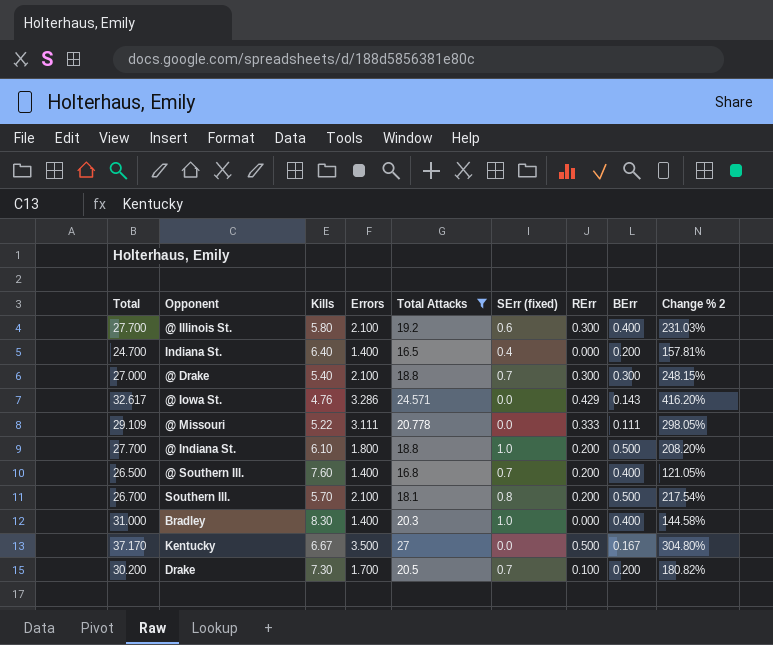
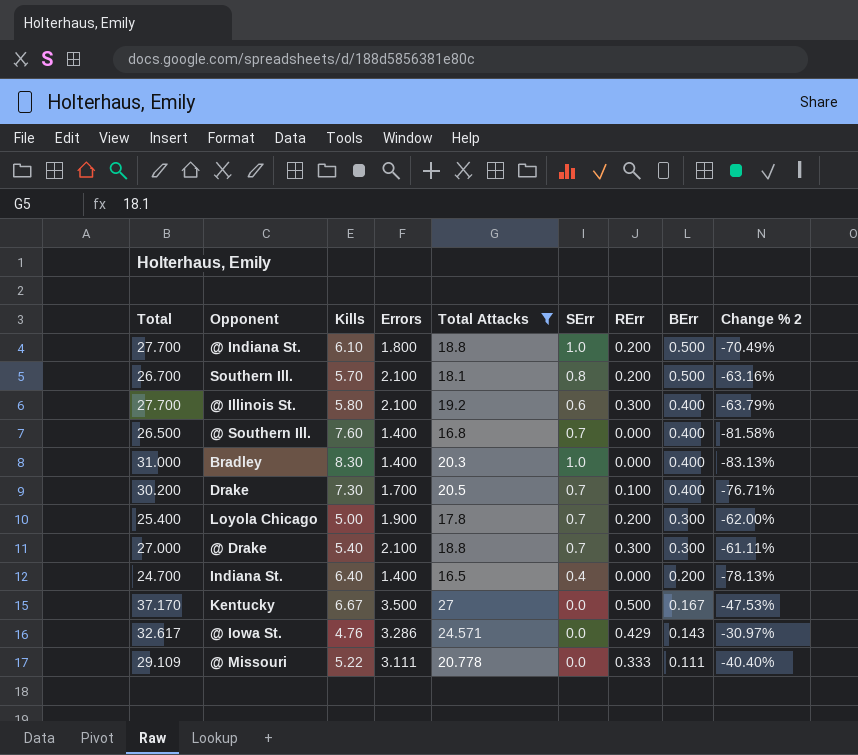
row order: none -> BErr descending
column name: SErr (fixed) -> SErr
column Change % 2 | formula: ([Total Attacks] - [Kills]) / [Kills] -> ([Errors] - [Kills]) / [Kills]
@ Southern Ill. | RErr: 0.200 -> 0.000
Drake | BErr: 0.200 -> 0.400
row Loyola Chicago: none -> 25.400 | 5.00 | 1.900 | 17.8 | 0.7 | 0.200 | 0.300 | -62.00%

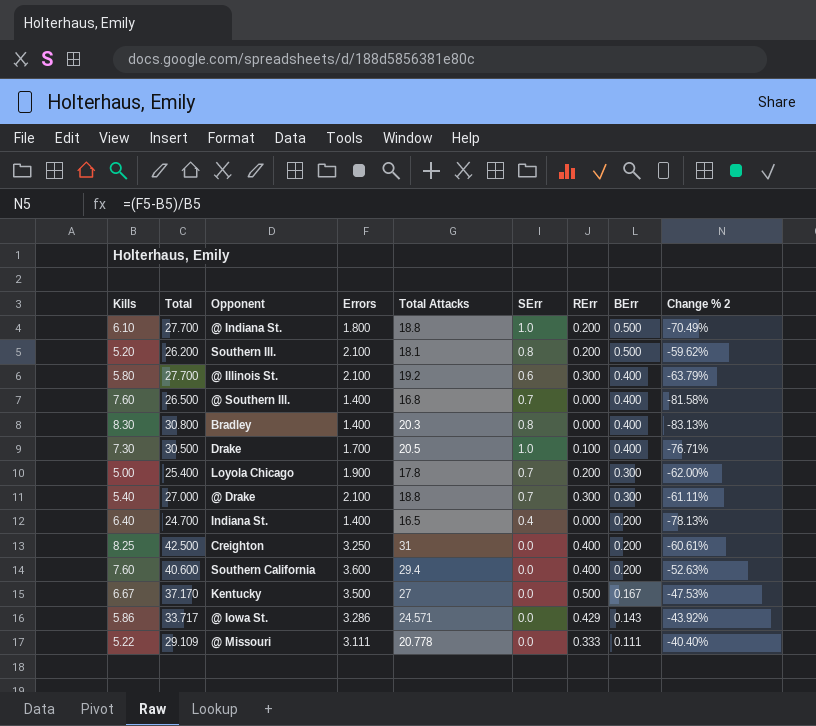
filter: Total Attacks <= 27 -> none
column Kills | position: 3 -> 1
Southern Ill. | Kills: 5.70 -> 5.20
Southern Ill. | Total: 26.700 -> 26.200
Southern Ill. | Change % 2: -63.16% -> -59.62%
Bradley | Total: 31.000 -> 30.800
Bradley | SErr: 1.0 -> 0.8
Drake | Total: 30.200 -> 30.500
Drake | SErr: 0.7 -> 1.0
@ Iowa St. | Kills: 4.76 -> 5.86
@ Iowa St. | Total: 32.617 -> 33.717
@ Iowa St. | Change % 2: -30.97% -> -43.92%

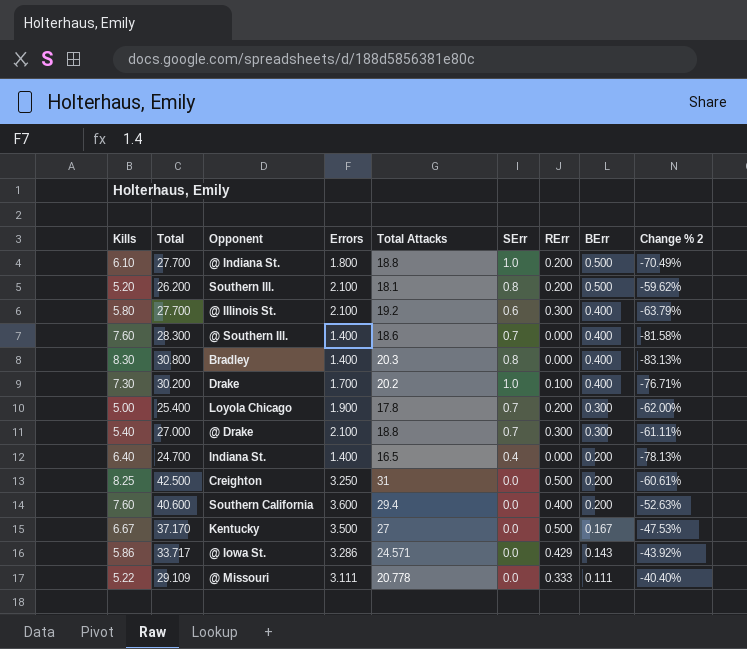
@ Southern Ill. | Total: 26.500 -> 28.300
@ Southern Ill. | Total Attacks: 16.8 -> 18.6
Drake | Total: 30.500 -> 30.200
Drake | Total Attacks: 20.5 -> 20.2
Creighton | RErr: 0.400 -> 0.500

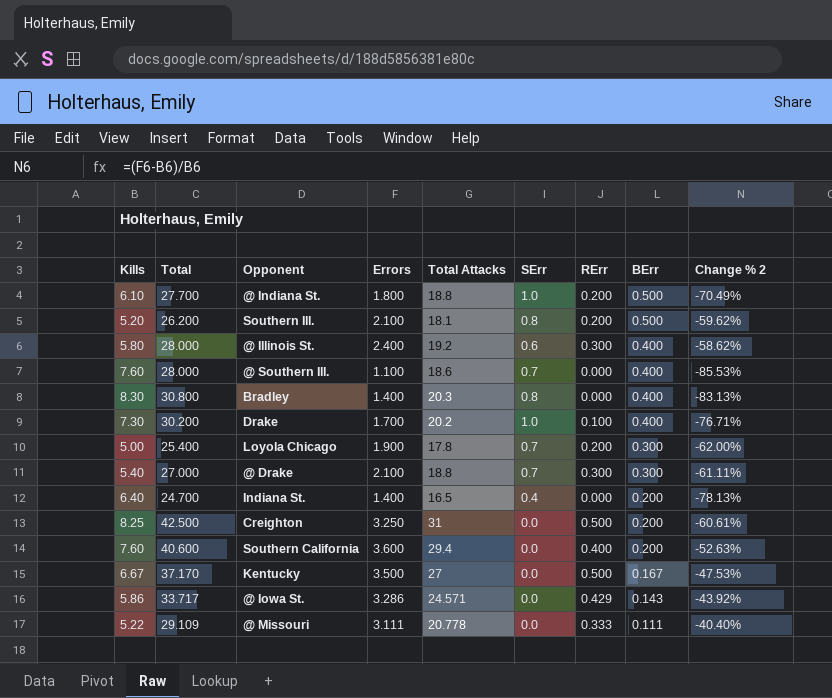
@ Illinois St. | Total: 27.700 -> 28.000
@ Illinois St. | Errors: 2.100 -> 2.400
@ Illinois St. | Change % 2: -63.79% -> -58.62%
@ Southern Ill. | Total: 28.300 -> 28.000
@ Southern Ill. | Errors: 1.400 -> 1.100
@ Southern Ill. | Change % 2: -81.58% -> -85.53%

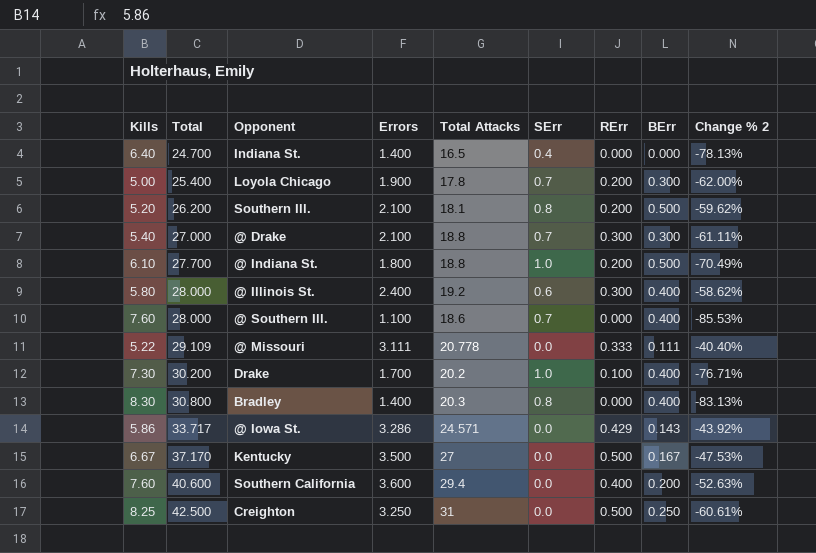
row order: BErr descending -> Total ascending
Indiana St. | BErr: 0.200 -> 0.000
Creighton | BErr: 0.200 -> 0.250

